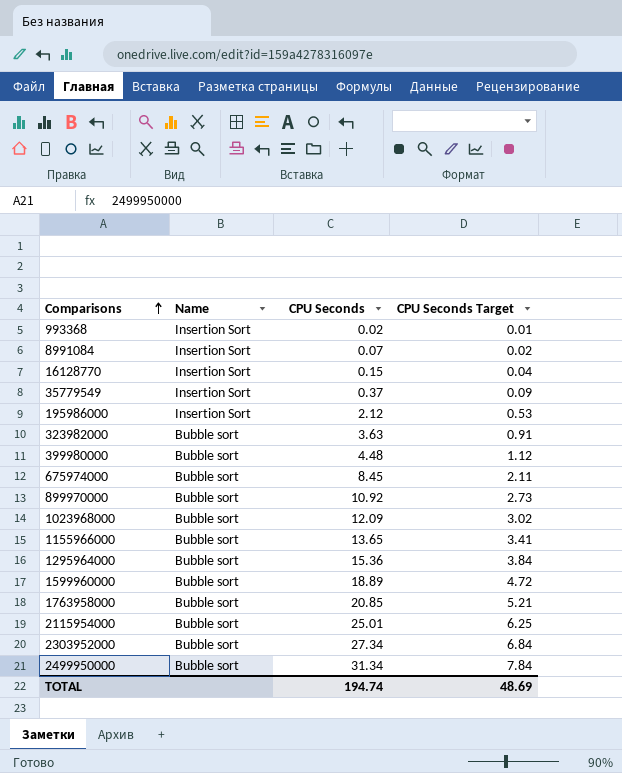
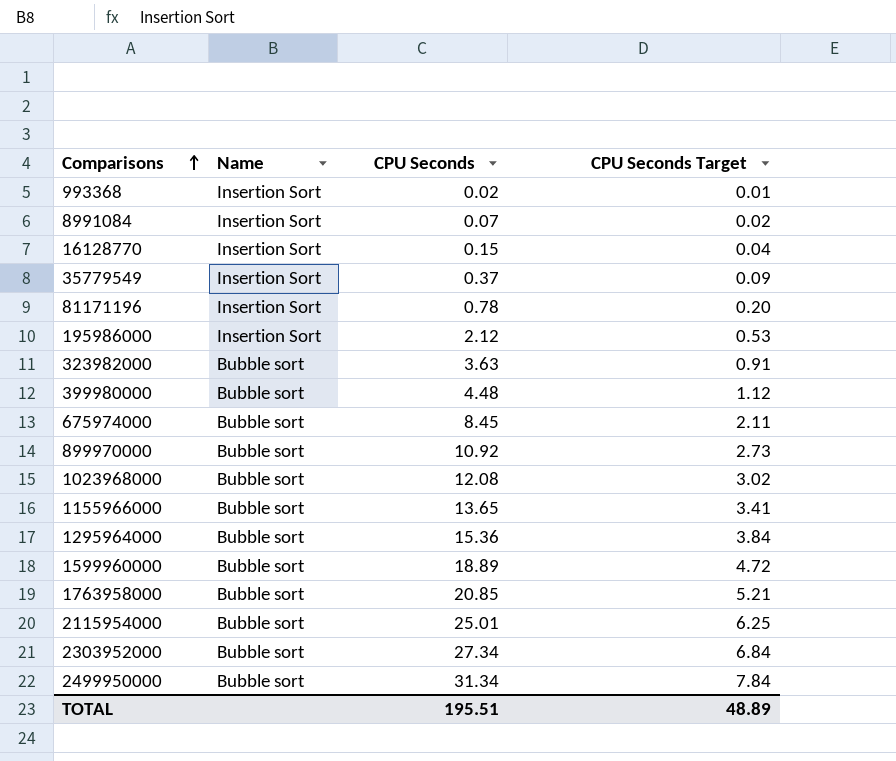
row 81171196: none -> Insertion Sort | 0.78 | 0.20
1023968000 | CPU Seconds: 12.09 -> 12.08
TOTAL | CPU Seconds: 194.74 -> 195.51
TOTAL | CPU Seconds Target: 48.69 -> 48.89

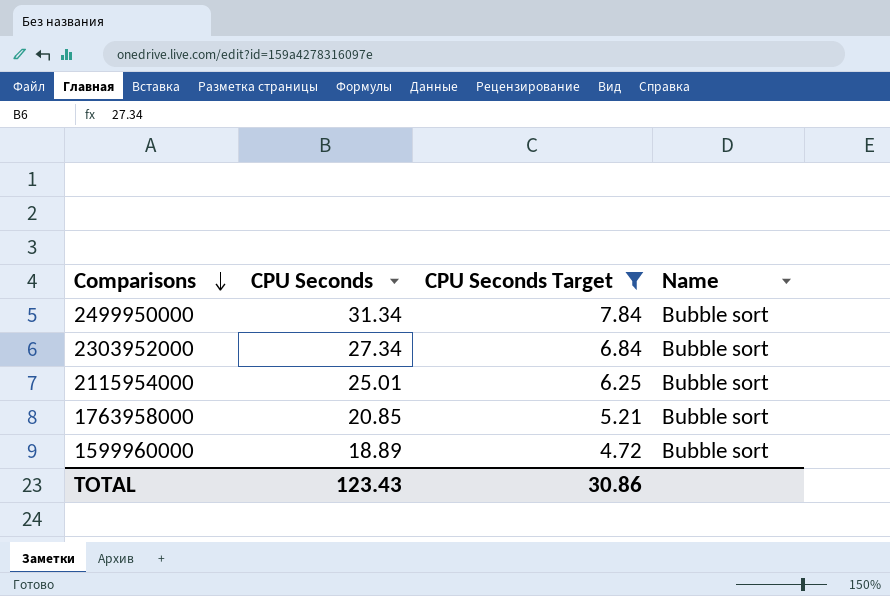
filter: none -> CPU Seconds Target >= 4.72
row order: Comparisons ascending -> Comparisons descending
column Name | position: 2 -> 4
TOTAL | CPU Seconds: 195.51 -> 123.43
TOTAL | CPU Seconds Target: 48.89 -> 30.86

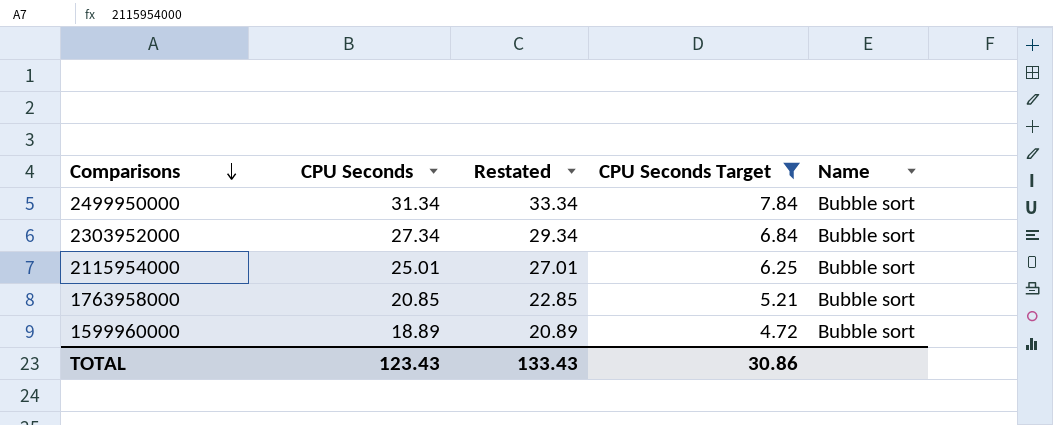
column Restated | formula: none -> [CPU Seconds] + 2

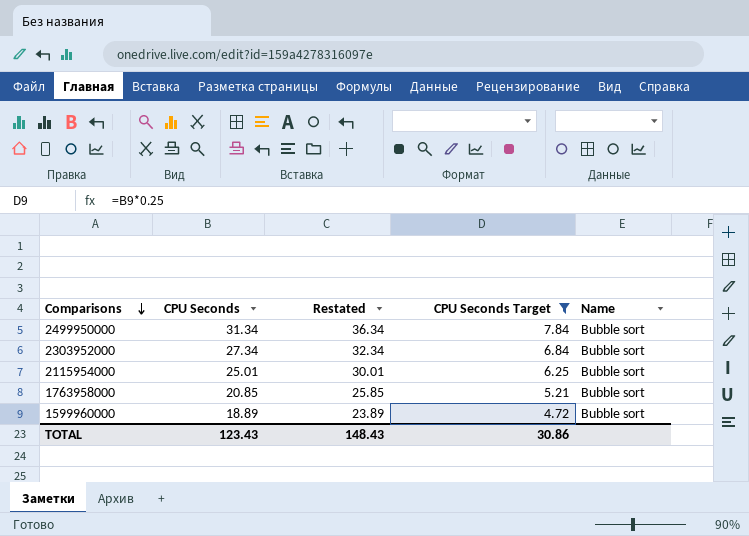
column Restated | formula: [CPU Seconds] + 2 -> [CPU Seconds] + 5
TOTAL | Restated: 133.43 -> 148.43

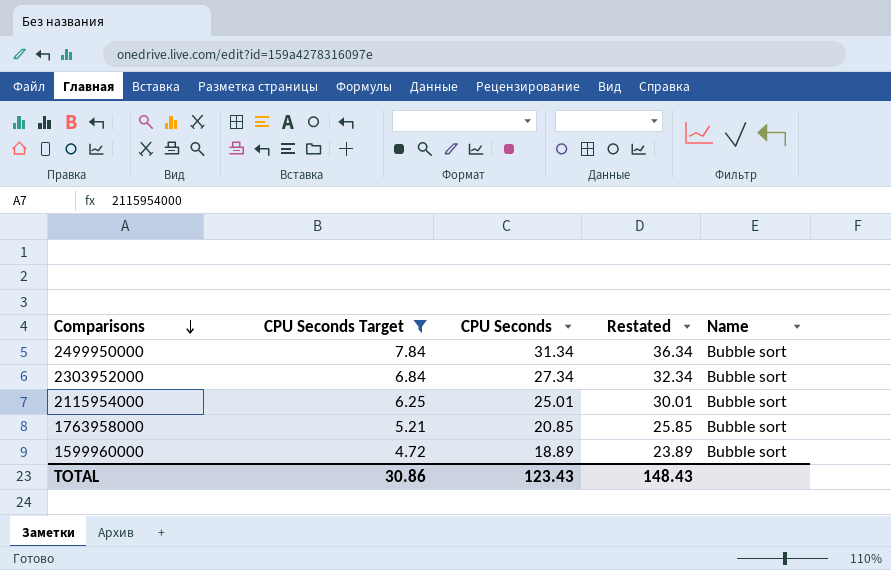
column CPU Seconds Target | position: 4 -> 2

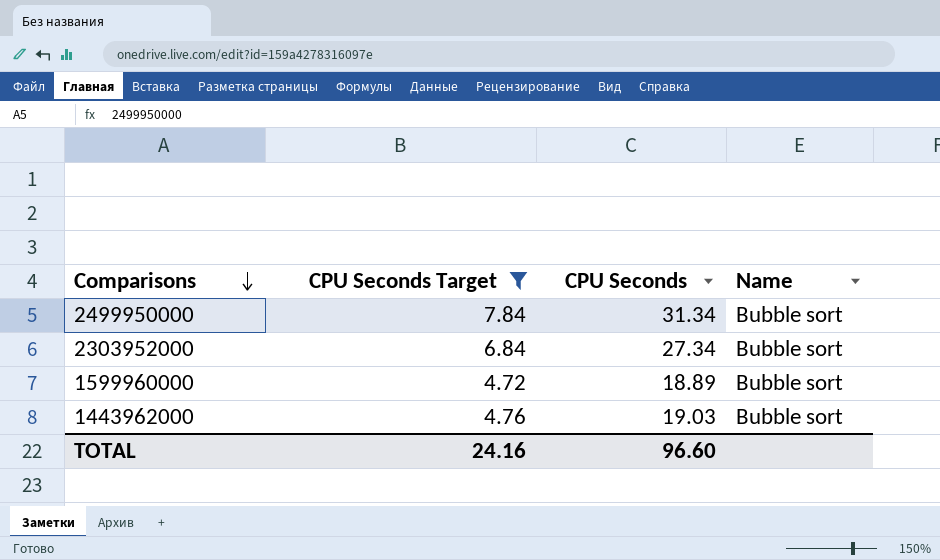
column Restated | formula: [CPU Seconds] + 5 -> none
row 2115954000: 6.25 | 25.01 | 30.01 | Bubble sort -> none
row 1763958000: 5.21 | 20.85 | 25.85 | Bubble sort -> none
row 1443962000: none -> 4.76 | 19.03 | Bubble sort
TOTAL | CPU Seconds Target: 30.86 -> 24.16
TOTAL | CPU Seconds: 123.43 -> 96.60

